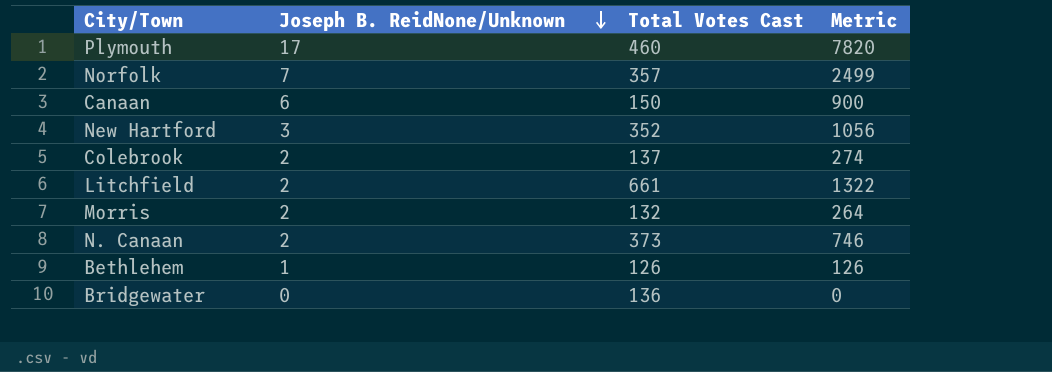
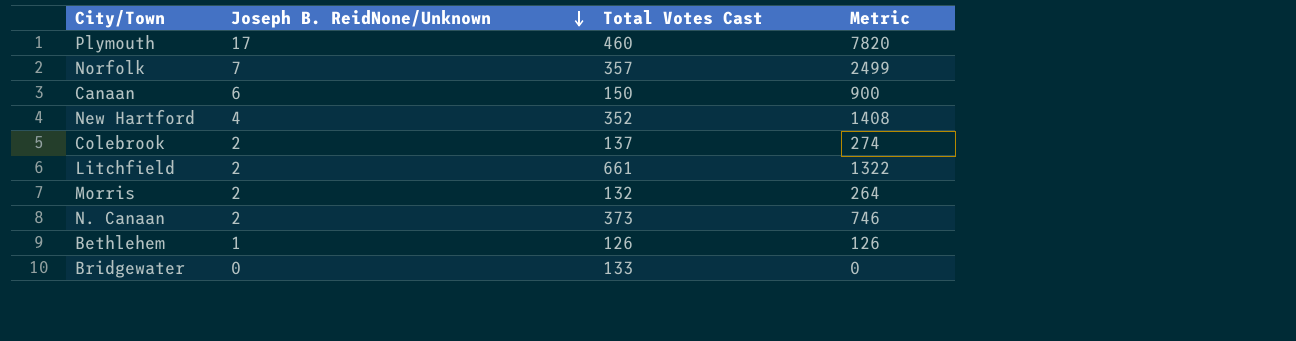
New Hartford | Joseph B. ReidNone/Unknown: 3 -> 4
New Hartford | Metric: 1056 -> 1408
Bridgewater | Total Votes Cast: 136 -> 133

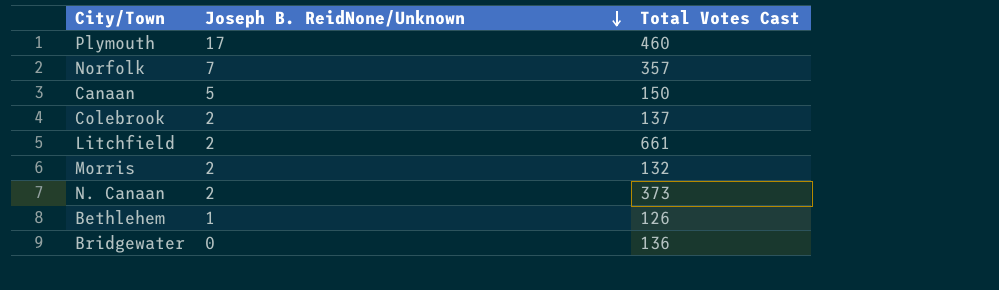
column Metric | formula: [Joseph B. ReidNone/Unknown] * [Total Votes Cast] -> none
row New Hartford: 4 | 352 | 1408 -> none
Canaan | Joseph B. ReidNone/Unknown: 6 -> 5
Bridgewater | Total Votes Cast: 133 -> 136

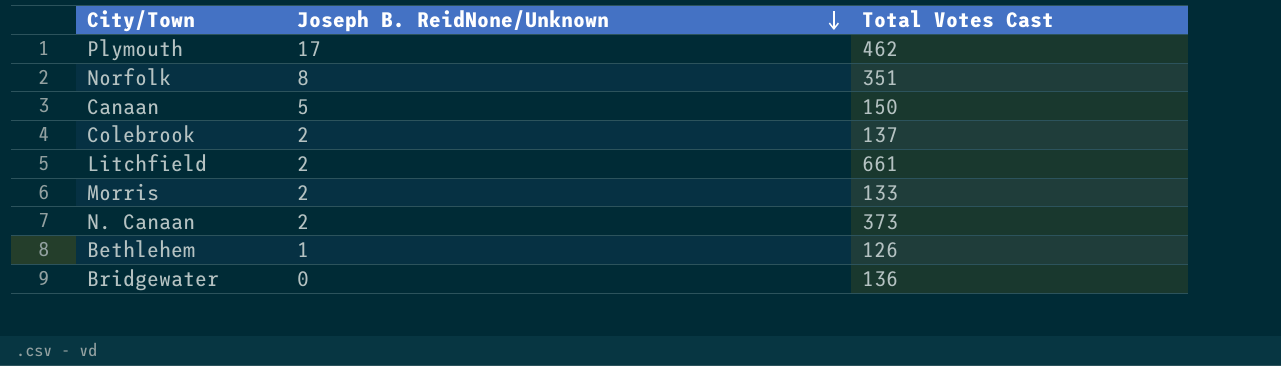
Plymouth | Total Votes Cast: 460 -> 462
Norfolk | Joseph B. ReidNone/Unknown: 7 -> 8
Norfolk | Total Votes Cast: 357 -> 351
Morris | Total Votes Cast: 132 -> 133

